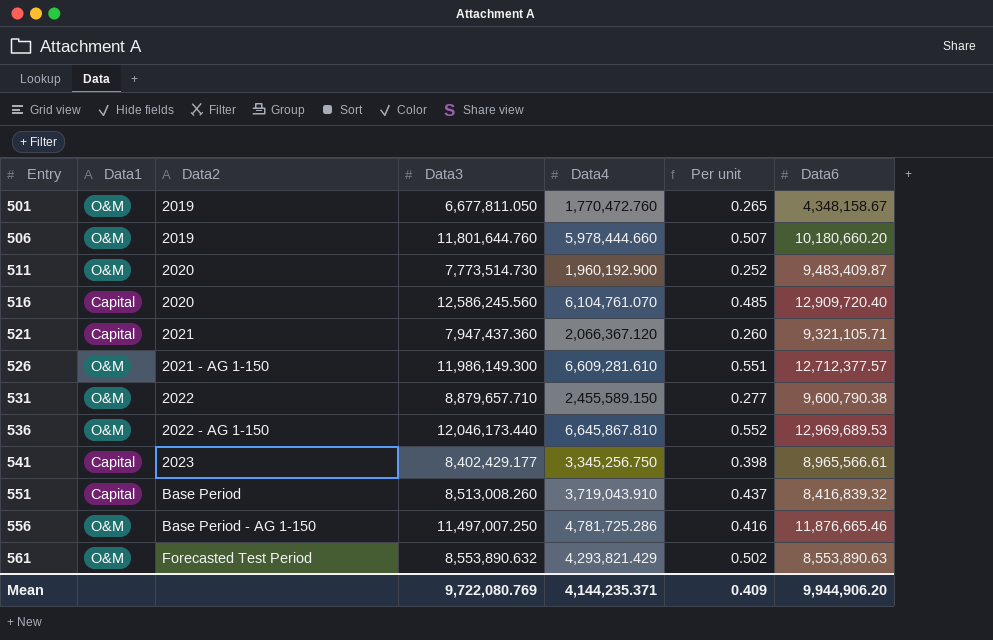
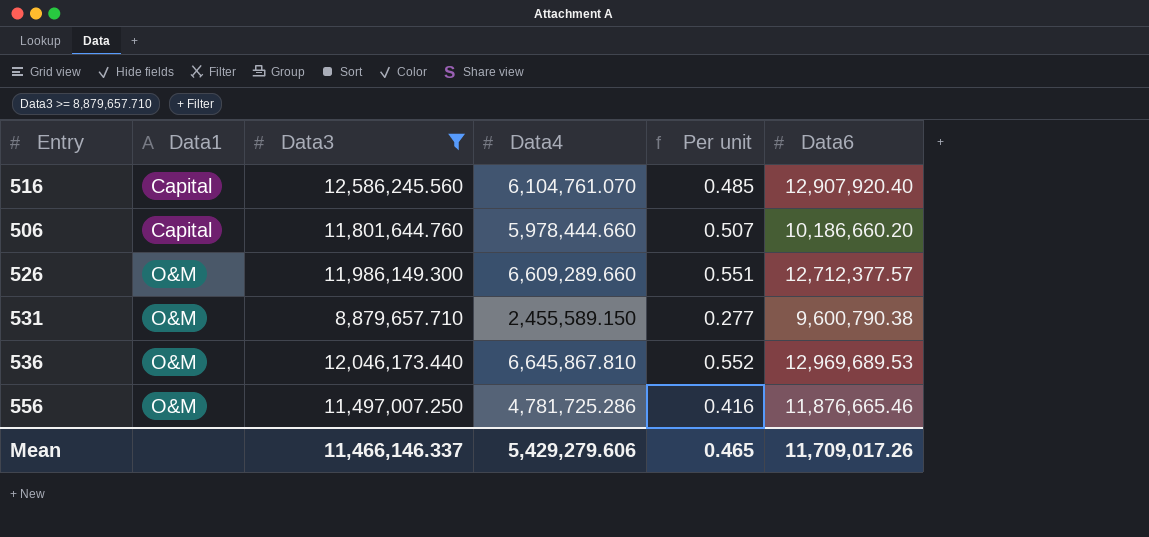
filter: none -> Data3 >= 8,879,657.710
row order: Entry ascending -> Data1 ascending
column Data2 | position: 3 -> none
516 | Data6: 12,909,720.40 -> 12,907,920.40
506 | Data1: O&M -> Capital
506 | Data6: 10,180,660.20 -> 10,186,660.20
526 | Data4: 6,609,281.610 -> 6,609,289.660
Mean | Data3: 9,722,080.769 -> 11,466,146.337
Mean | Data4: 4,144,235.371 -> 5,429,279.606
Mean | Per unit: 0.409 -> 0.465
Mean | Data6: 9,944,906.20 -> 11,709,017.26

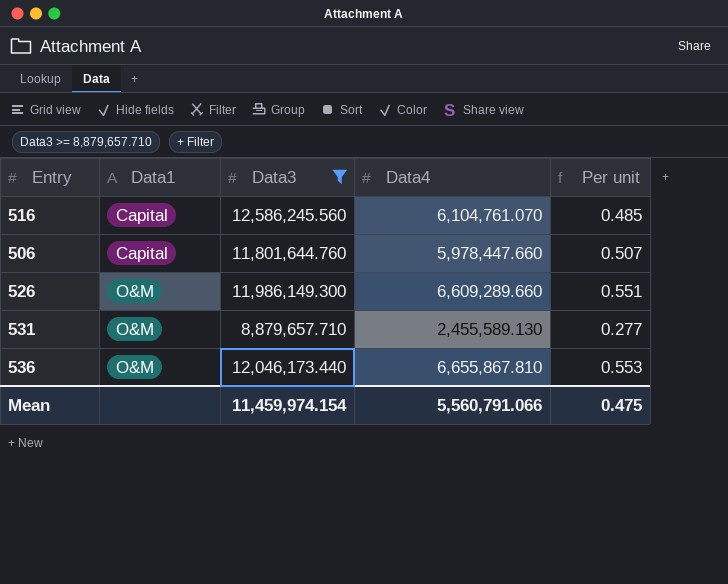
column Data6 | position: 6 -> none
row 556: O&M | 11,497,007.250 | 4,781,725.286 | 0.416 | 11,876,665.46 -> none
506 | Data4: 5,978,444.660 -> 5,978,447.660
531 | Data4: 2,455,589.150 -> 2,455,589.130
536 | Data4: 6,645,867.810 -> 6,655,867.810
536 | Per unit: 0.552 -> 0.553
Mean | Data3: 11,466,146.337 -> 11,459,974.154
Mean | Data4: 5,429,279.606 -> 5,560,791.066
Mean | Per unit: 0.465 -> 0.475

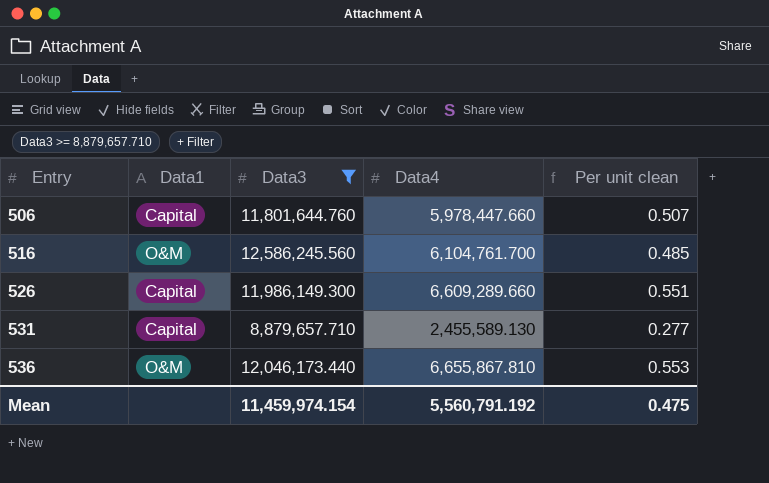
row order: Data1 ascending -> Entry ascending
column name: Per unit -> Per unit clean
516 | Data1: Capital -> O&M
516 | Data4: 6,104,761.070 -> 6,104,761.700
526 | Data1: O&M -> Capital
531 | Data1: O&M -> Capital
Mean | Data4: 5,560,791.066 -> 5,560,791.192

